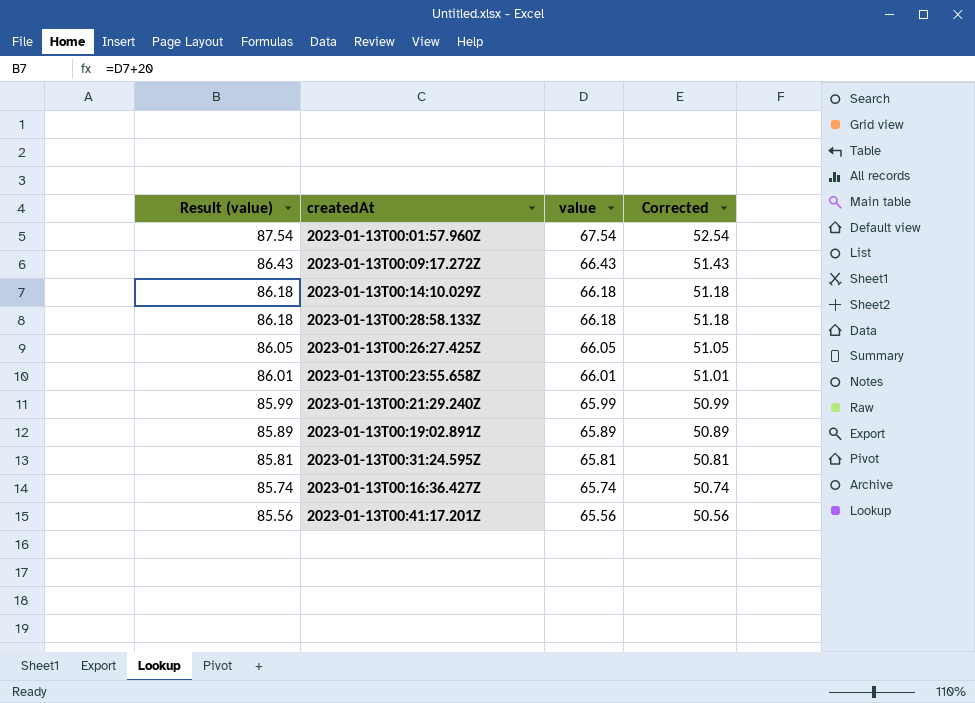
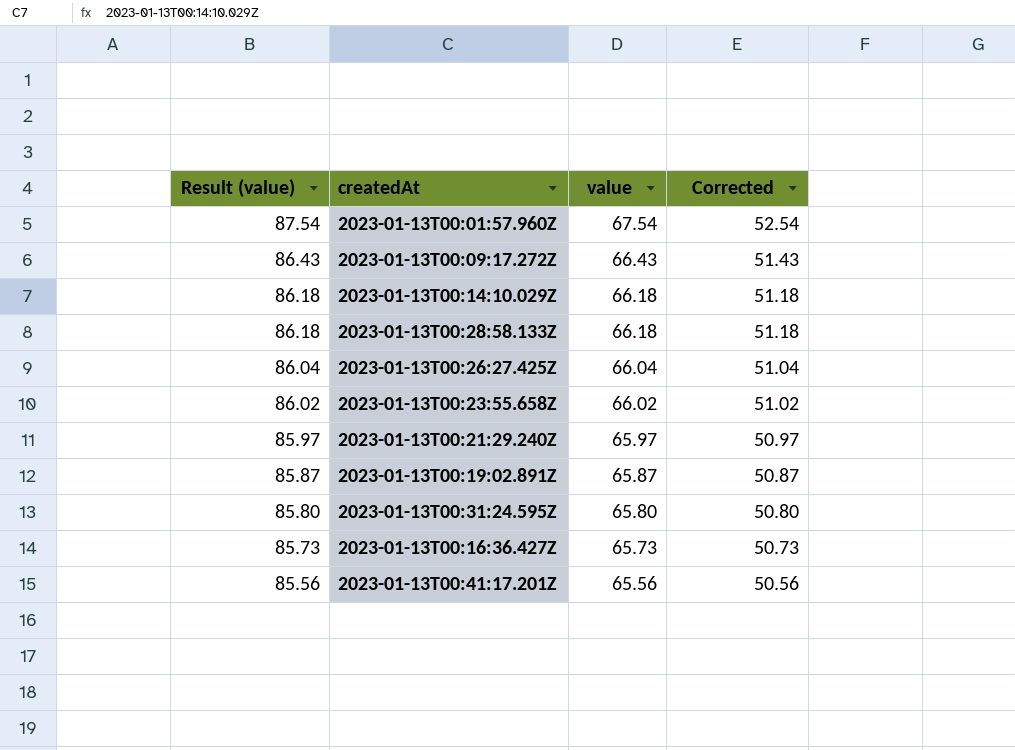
2023-01-13T00:26:27.425Z | Result (value): 86.05 -> 86.04
2023-01-13T00:26:27.425Z | value: 66.05 -> 66.04
2023-01-13T00:26:27.425Z | Corrected: 51.05 -> 51.04
2023-01-13T00:23:55.658Z | Result (value): 86.01 -> 86.02
2023-01-13T00:23:55.658Z | value: 66.01 -> 66.02
2023-01-13T00:23:55.658Z | Corrected: 51.01 -> 51.02
2023-01-13T00:21:29.240Z | Result (value): 85.99 -> 85.97
2023-01-13T00:21:29.240Z | value: 65.99 -> 65.97
2023-01-13T00:21:29.240Z | Corrected: 50.99 -> 50.97
2023-01-13T00:19:02.891Z | Result (value): 85.89 -> 85.87
2023-01-13T00:19:02.891Z | value: 65.89 -> 65.87
2023-01-13T00:19:02.891Z | Corrected: 50.89 -> 50.87
2023-01-13T00:31:24.595Z | Result (value): 85.81 -> 85.80
2023-01-13T00:31:24.595Z | value: 65.81 -> 65.80
2023-01-13T00:31:24.595Z | Corrected: 50.81 -> 50.80
2023-01-13T00:16:36.427Z | Result (value): 85.74 -> 85.73
2023-01-13T00:16:36.427Z | value: 65.74 -> 65.73
2023-01-13T00:16:36.427Z | Corrected: 50.74 -> 50.73

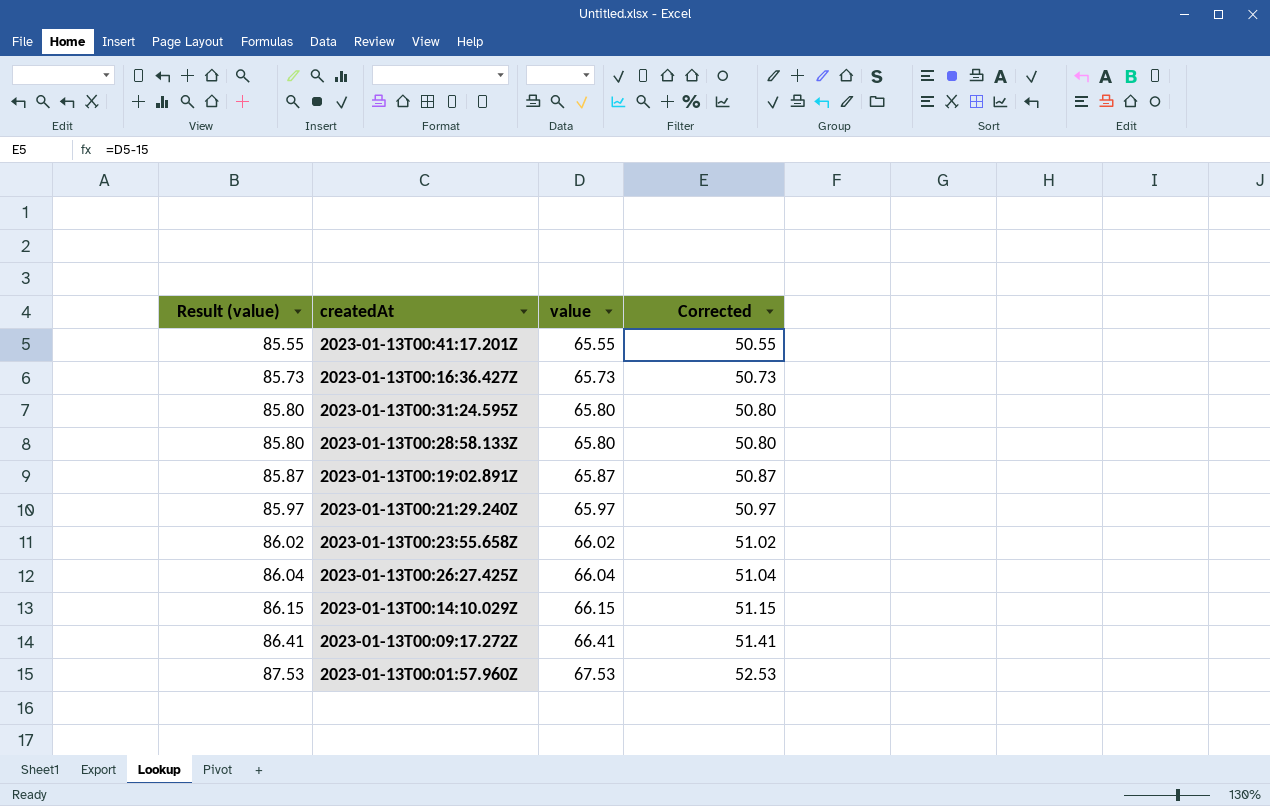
row order: Result (value) descending -> Result (value) ascending
2023-01-13T00:41:17.201Z | Result (value): 85.56 -> 85.55
2023-01-13T00:41:17.201Z | value: 65.56 -> 65.55
2023-01-13T00:41:17.201Z | Corrected: 50.56 -> 50.55
2023-01-13T00:28:58.133Z | Result (value): 86.18 -> 85.80
2023-01-13T00:28:58.133Z | value: 66.18 -> 65.80
2023-01-13T00:28:58.133Z | Corrected: 51.18 -> 50.80
2023-01-13T00:14:10.029Z | Result (value): 86.18 -> 86.15
2023-01-13T00:14:10.029Z | value: 66.18 -> 66.15
2023-01-13T00:14:10.029Z | Corrected: 51.18 -> 51.15
2023-01-13T00:09:17.272Z | Result (value): 86.43 -> 86.41
2023-01-13T00:09:17.272Z | value: 66.43 -> 66.41
2023-01-13T00:09:17.272Z | Corrected: 51.43 -> 51.41
2023-01-13T00:01:57.960Z | Result (value): 87.54 -> 87.53
2023-01-13T00:01:57.960Z | value: 67.54 -> 67.53
2023-01-13T00:01:57.960Z | Corrected: 52.54 -> 52.53

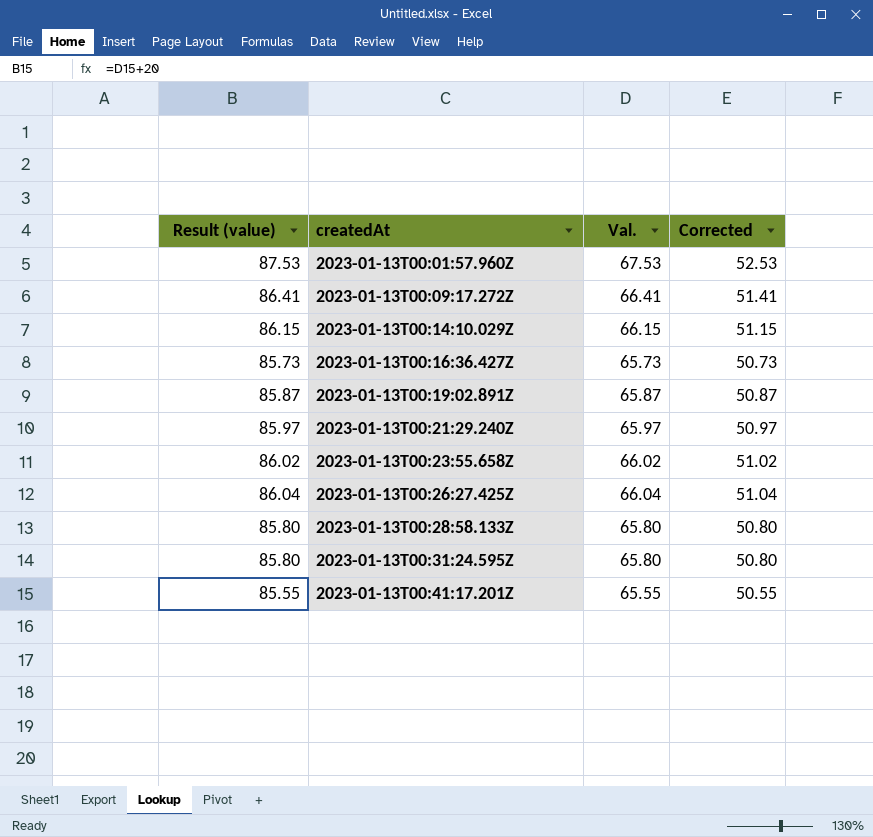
row order: Result (value) ascending -> createdAt ascending
column name: value -> Val.

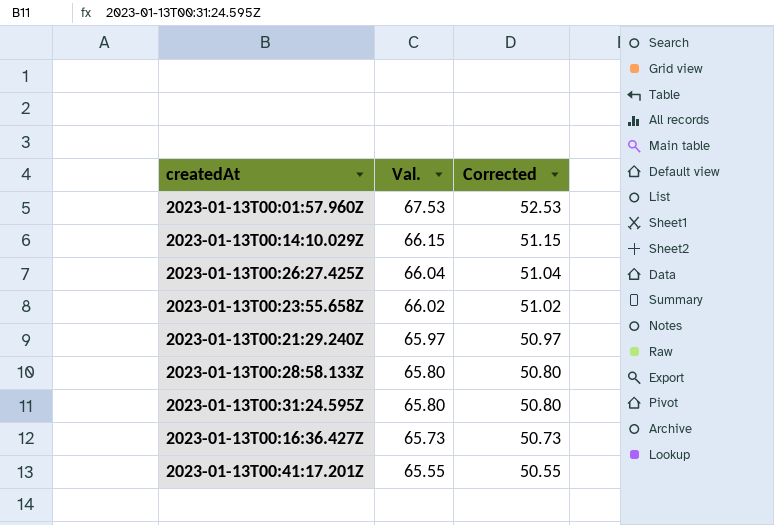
row order: createdAt ascending -> Val. descending
column Result (value) | formula: [Val.] + 20 -> none
row 2023-01-13T00:09:17.272Z: 86.41 | 66.41 | 51.41 -> none
row 2023-01-13T00:19:02.891Z: 85.87 | 65.87 | 50.87 -> none

